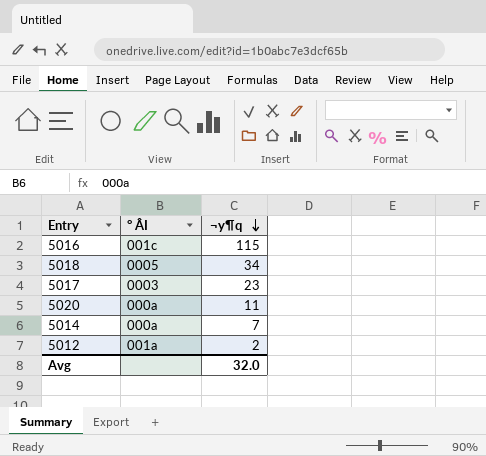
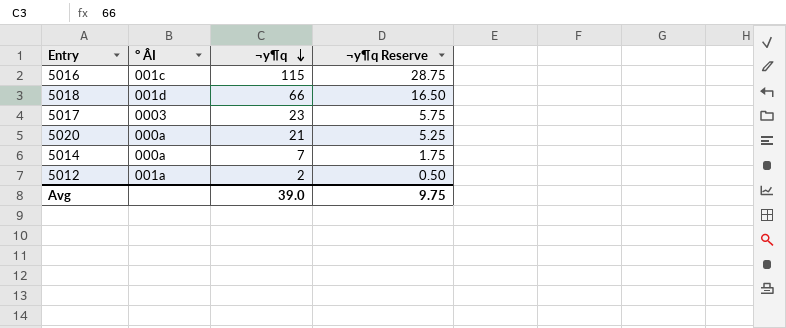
column ¬y¶q Reserve | formula: none -> [¬y¶q] * 0.25
5018 | ° ÂI: 0005 -> 001d
5018 | ¬y¶q: 34 -> 66
5020 | ¬y¶q: 11 -> 21
Avg | ¬y¶q: 32.0 -> 39.0

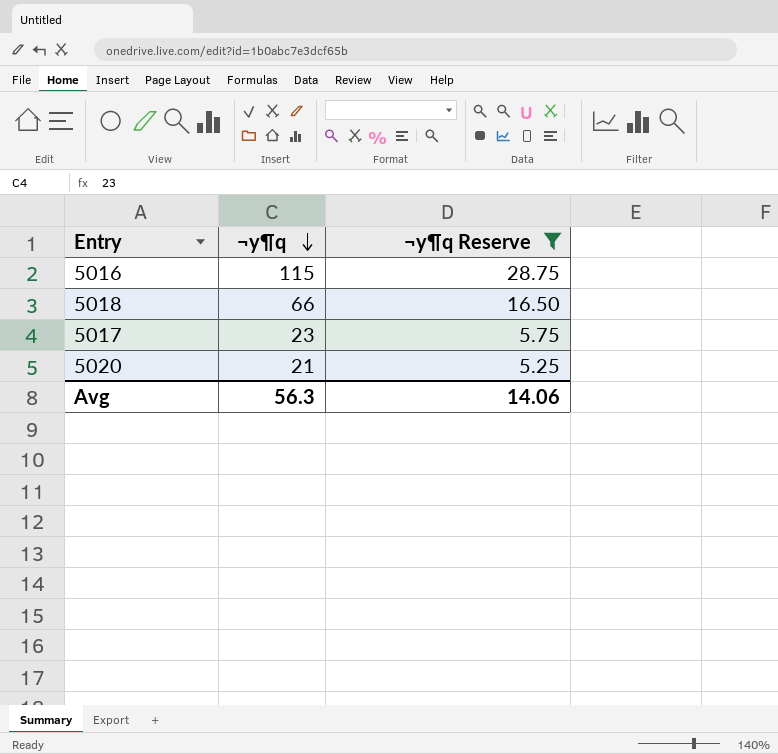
filter: none -> ¬y¶q Reserve >= 5.25
column ° ÂI | position: 2 -> none
Avg | ¬y¶q: 39.0 -> 56.3
Avg | ¬y¶q Reserve: 9.75 -> 14.06

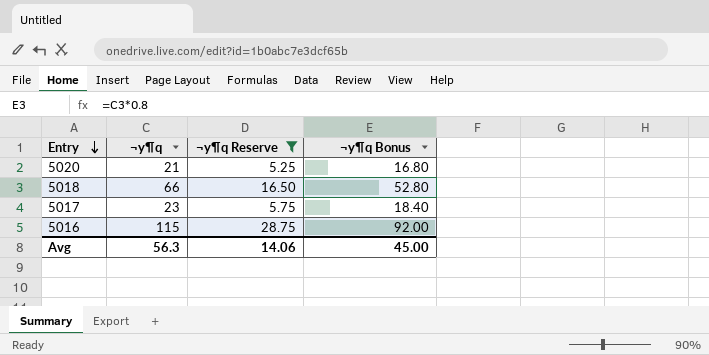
row order: ¬y¶q descending -> Entry descending
column ¬y¶q Bonus | formula: none -> [¬y¶q] * 0.8

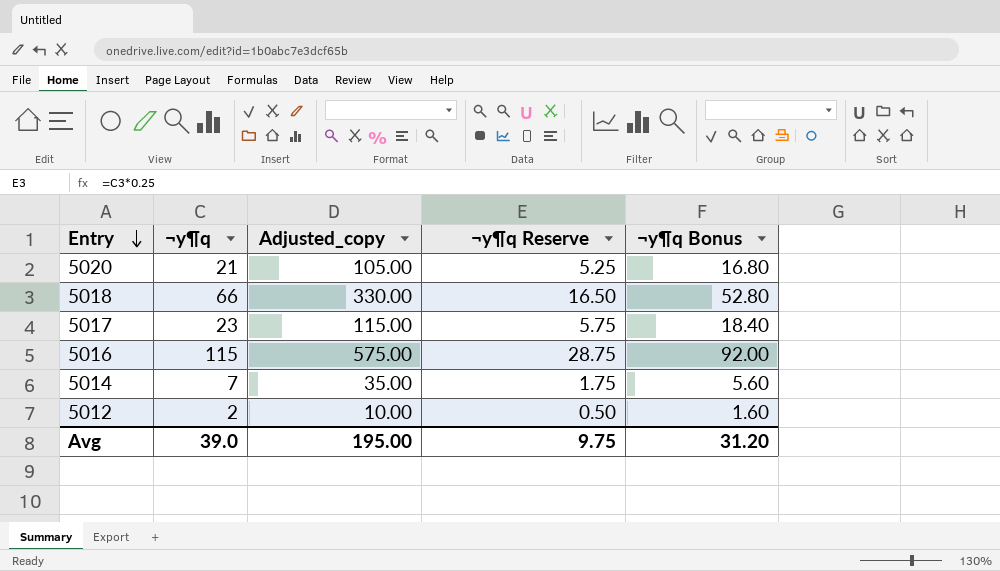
filter: ¬y¶q Reserve >= 5.25 -> none
column Adjusted_copy | formula: none -> [¬y¶q] * 5
Avg | ¬y¶q: 56.3 -> 39.0
Avg | ¬y¶q Reserve: 14.06 -> 9.75
Avg | ¬y¶q Bonus: 45.00 -> 31.20

